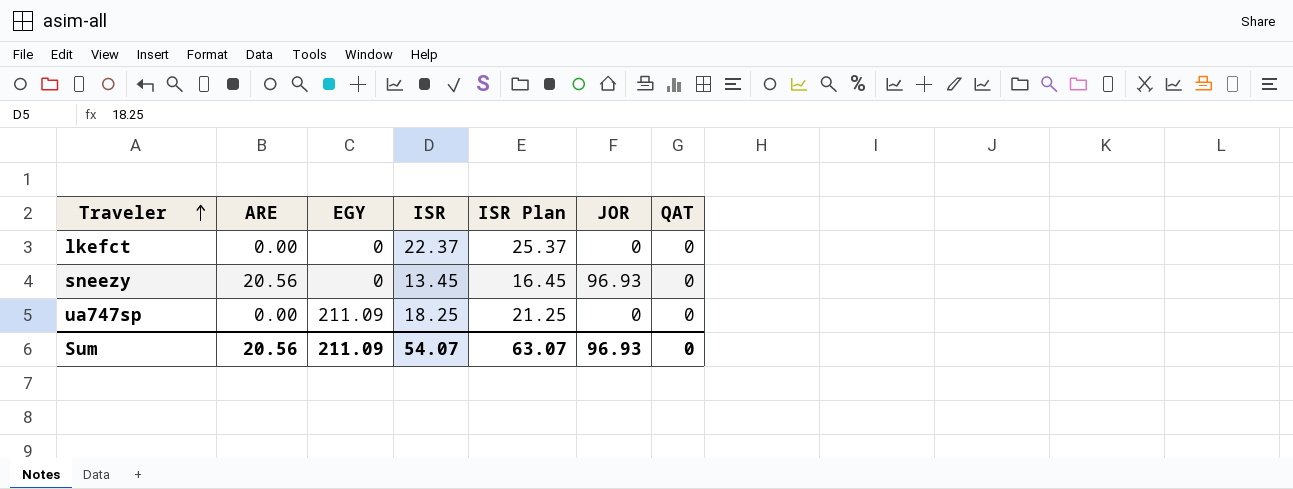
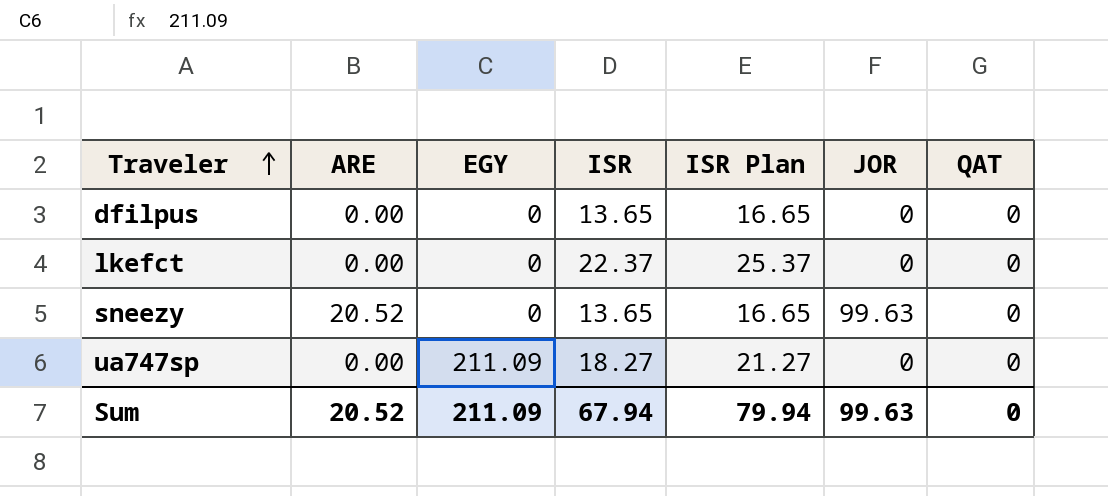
row dfilpus: none -> 0.00 | 0 | 13.65 | 16.65 | 0 | 0
sneezy | ARE: 20.56 -> 20.52
sneezy | ISR: 13.45 -> 13.65
sneezy | ISR Plan: 16.45 -> 16.65
sneezy | JOR: 96.93 -> 99.63
ua747sp | ISR: 18.25 -> 18.27
ua747sp | ISR Plan: 21.25 -> 21.27
Sum | ARE: 20.56 -> 20.52
Sum | ISR: 54.07 -> 67.94
Sum | ISR Plan: 63.07 -> 79.94
Sum | JOR: 96.93 -> 99.63

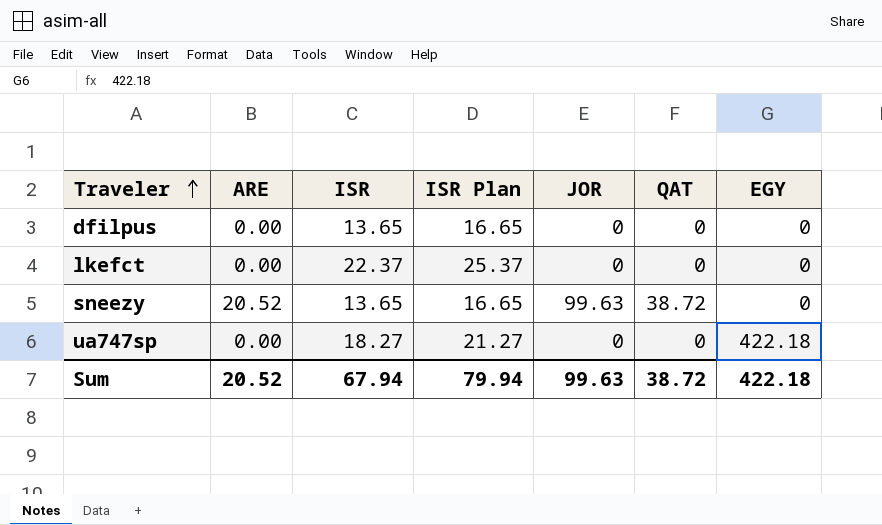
column EGY | position: 3 -> 7
sneezy | QAT: 0 -> 38.72
ua747sp | EGY: 211.09 -> 422.18
Sum | QAT: 0 -> 38.72
Sum | EGY: 211.09 -> 422.18

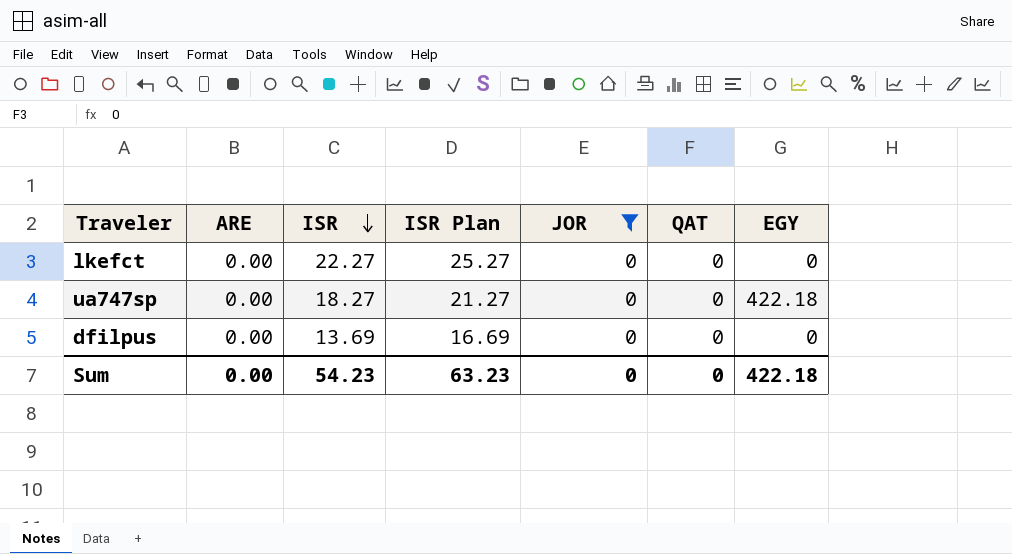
filter: none -> JOR = 0
row order: Traveler ascending -> ISR descending
lkefct | ISR: 22.37 -> 22.27
lkefct | ISR Plan: 25.37 -> 25.27
dfilpus | ISR: 13.65 -> 13.69
dfilpus | ISR Plan: 16.65 -> 16.69
Sum | ARE: 20.52 -> 0.00
Sum | ISR: 67.94 -> 54.23
Sum | ISR Plan: 79.94 -> 63.23
Sum | JOR: 99.63 -> 0
Sum | QAT: 38.72 -> 0

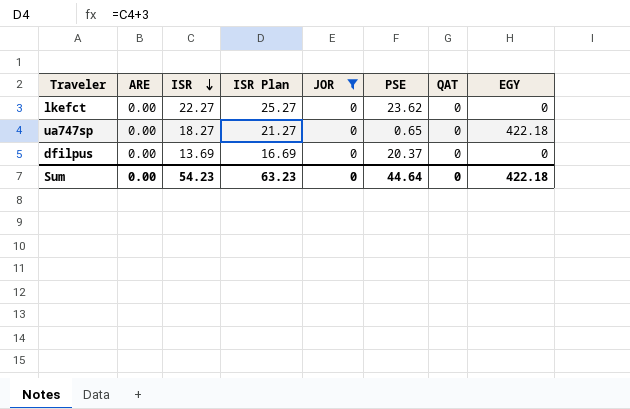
column PSE | position: none -> 6

